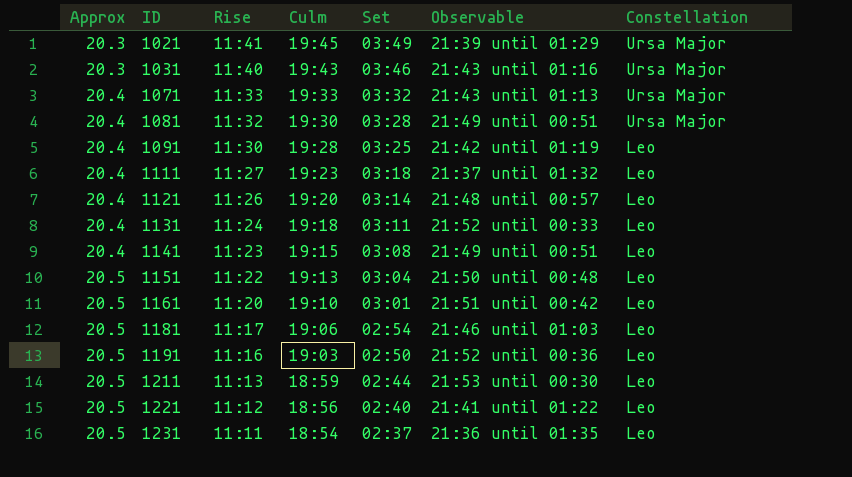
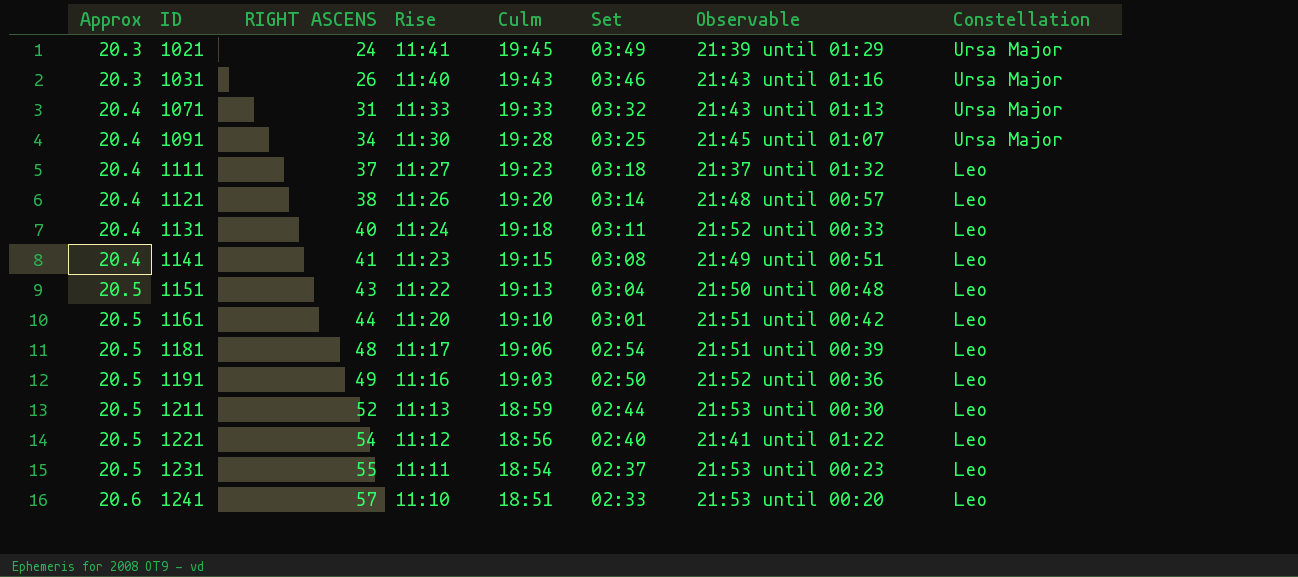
column RIGHT ASCENS | position: none -> 3
row 1081: 20.4 | 11:32 | 19:30 | 03:28 | 21:49 until 00:51 | Ursa Major -> none
1091 | Observable: 21:42 until 01:19 -> 21:45 until 01:07
1091 | Constellation: Leo -> Ursa Major
1181 | Observable: 21:46 until 01:03 -> 21:51 until 00:39
1231 | Observable: 21:36 until 01:35 -> 21:53 until 00:23
row 1241: none -> 20.6 | 57 | 11:10 | 18:51 | 02:33 | 21:53 until 00:20 | Leo

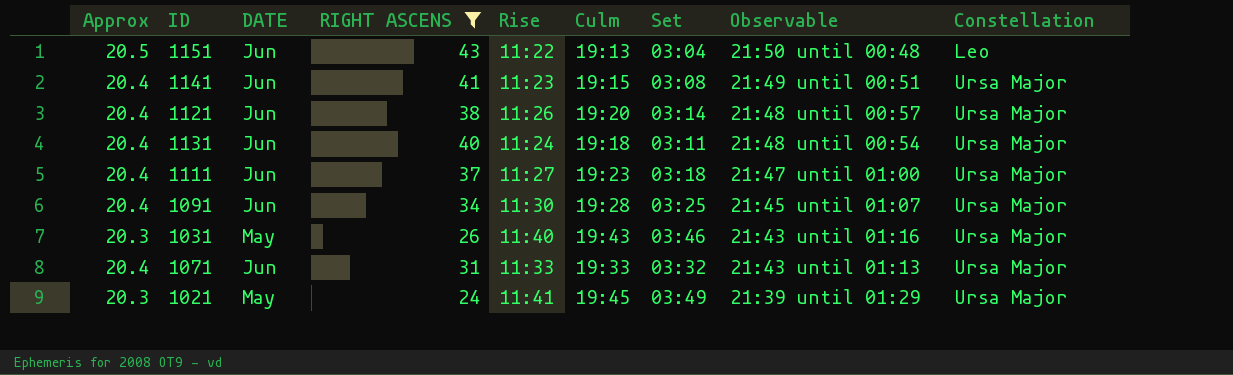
filter: none -> RIGHT ASCENS <= 43
row order: Approx ascending -> Observable descending
column DATE | position: none -> 3
1141 | Constellation: Leo -> Ursa Major
1121 | Constellation: Leo -> Ursa Major
1131 | Observable: 21:52 until 00:33 -> 21:48 until 00:54
1131 | Constellation: Leo -> Ursa Major
1111 | Observable: 21:37 until 01:32 -> 21:47 until 01:00
1111 | Constellation: Leo -> Ursa Major

